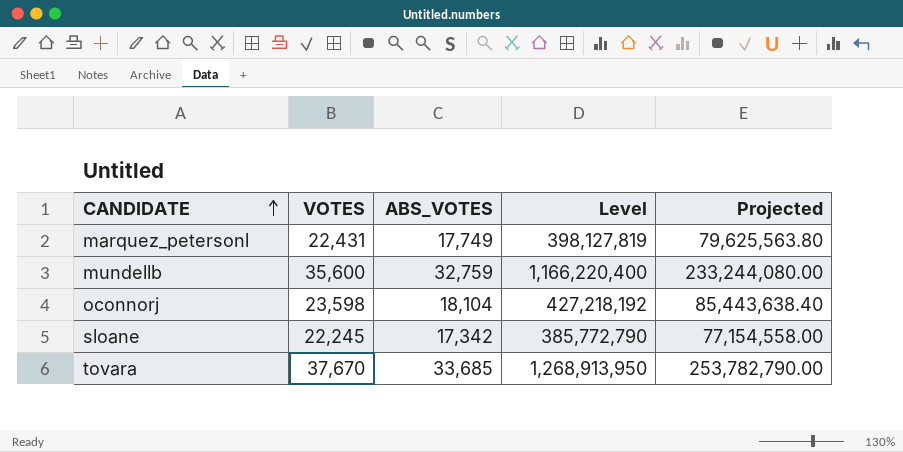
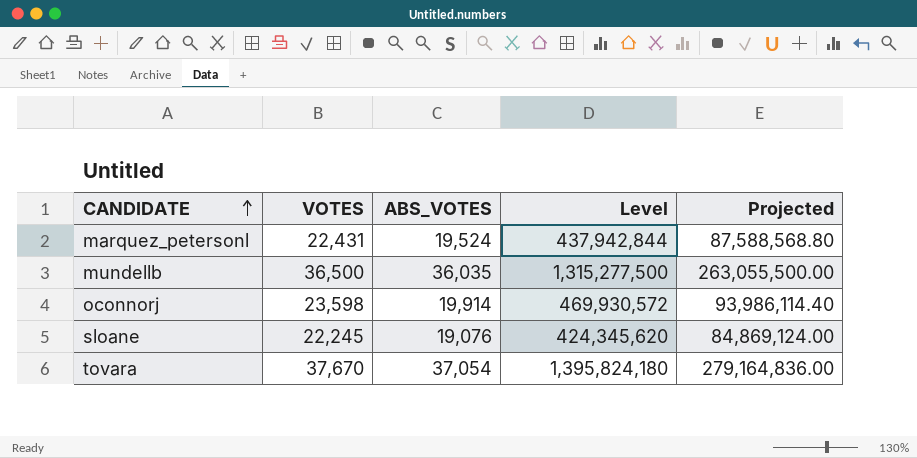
marquez_petersonl | ABS_VOTES: 17,749 -> 19,524
marquez_petersonl | Level: 398,127,819 -> 437,942,844
marquez_petersonl | Projected: 79,625,563.80 -> 87,588,568.80
mundellb | VOTES: 35,600 -> 36,500
mundellb | ABS_VOTES: 32,759 -> 36,035
mundellb | Level: 1,166,220,400 -> 1,315,277,500
mundellb | Projected: 233,244,080.00 -> 263,055,500.00
oconnorj | ABS_VOTES: 18,104 -> 19,914
oconnorj | Level: 427,218,192 -> 469,930,572
oconnorj | Projected: 85,443,638.40 -> 93,986,114.40
sloane | ABS_VOTES: 17,342 -> 19,076
sloane | Level: 385,772,790 -> 424,345,620
sloane | Projected: 77,154,558.00 -> 84,869,124.00
tovara | ABS_VOTES: 33,685 -> 37,054
tovara | Level: 1,268,913,950 -> 1,395,824,180
tovara | Projected: 253,782,790.00 -> 279,164,836.00

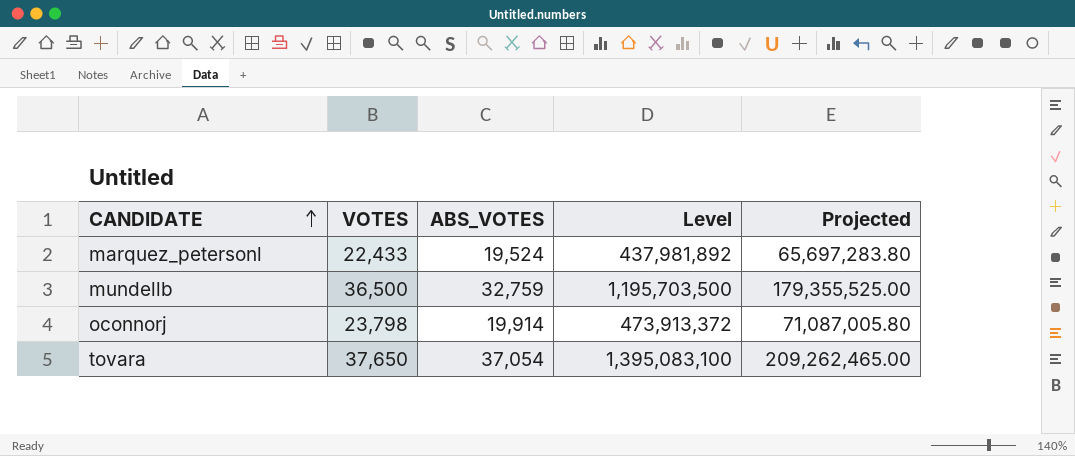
column Projected | formula: [Level] * 0.2 -> [Level] * 0.15
row sloane: 22,245 | 19,076 | 424,345,620 | 84,869,124.00 -> none
marquez_petersonl | VOTES: 22,431 -> 22,433
marquez_petersonl | Level: 437,942,844 -> 437,981,892
mundellb | ABS_VOTES: 36,035 -> 32,759
mundellb | Level: 1,315,277,500 -> 1,195,703,500
oconnorj | VOTES: 23,598 -> 23,798
oconnorj | Level: 469,930,572 -> 473,913,372
tovara | VOTES: 37,670 -> 37,650
tovara | Level: 1,395,824,180 -> 1,395,083,100

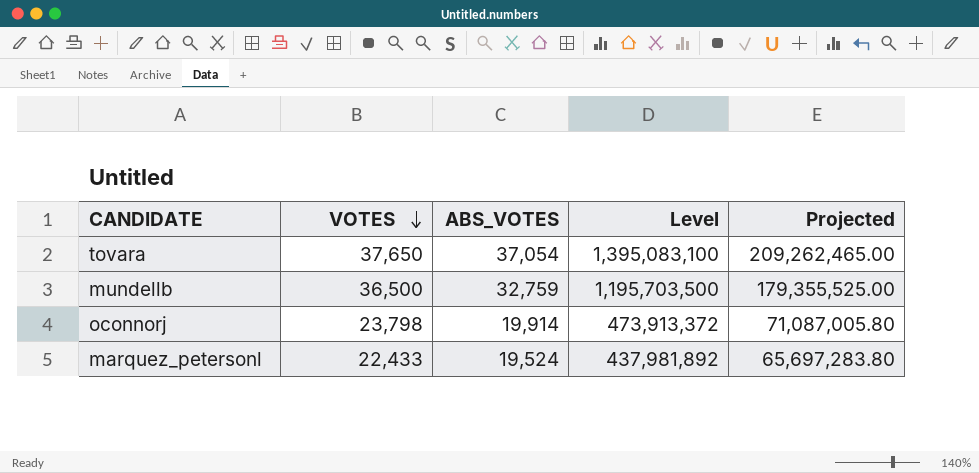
row order: CANDIDATE ascending -> VOTES descending

